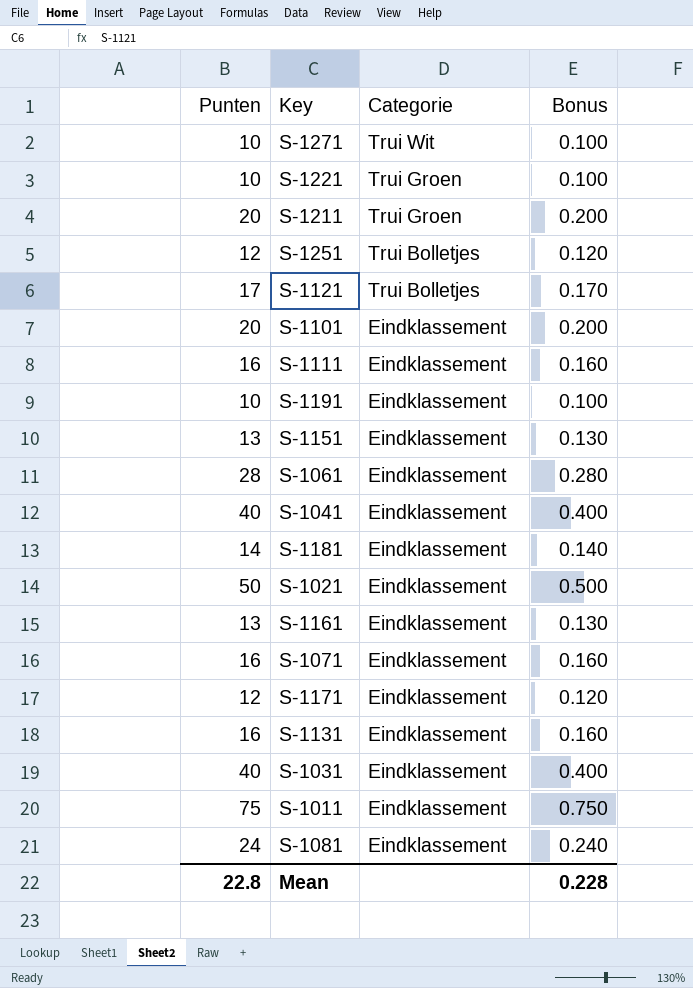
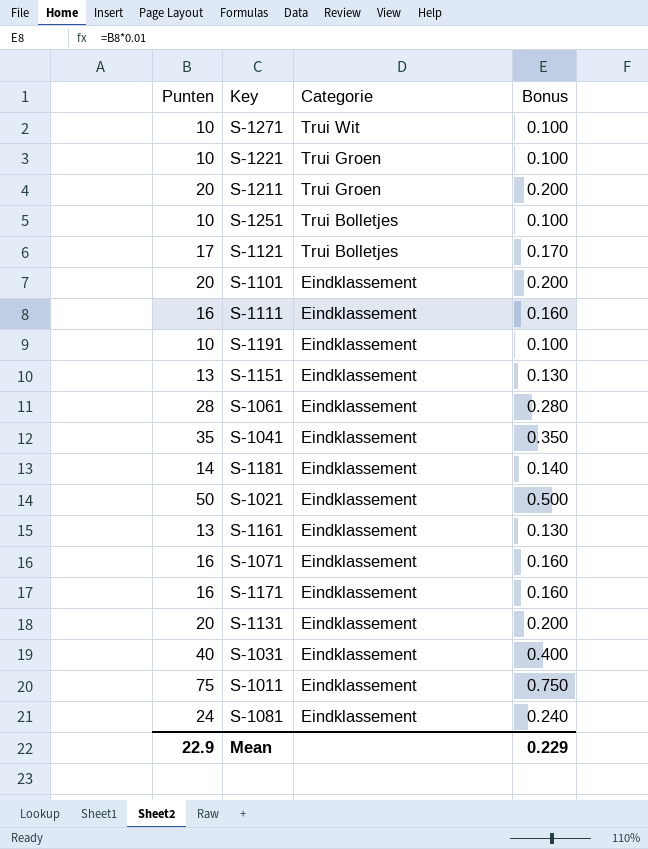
S-1251 | Punten: 12 -> 10
S-1251 | Bonus: 0.120 -> 0.100
S-1041 | Punten: 40 -> 35
S-1041 | Bonus: 0.400 -> 0.350
S-1171 | Punten: 12 -> 16
S-1171 | Bonus: 0.120 -> 0.160
S-1131 | Punten: 16 -> 20
S-1131 | Bonus: 0.160 -> 0.200
Mean | Punten: 22.8 -> 22.9
Mean | Bonus: 0.228 -> 0.229

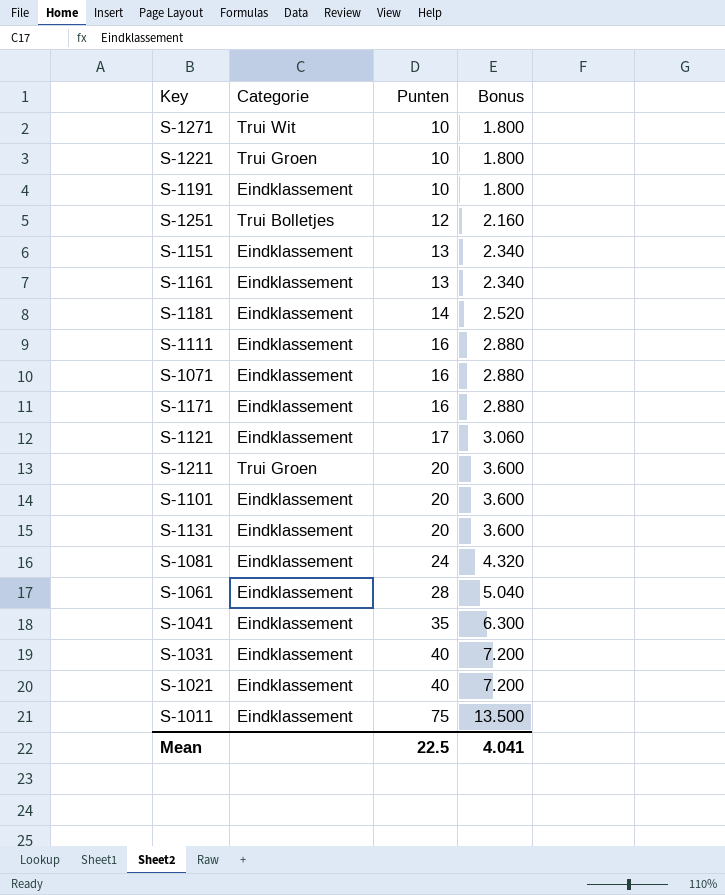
row order: Categorie descending -> Punten ascending
column Punten | position: 1 -> 3
column Bonus | formula: [Punten] * 0.01 -> [Punten] * 0.18
S-1251 | Punten: 10 -> 12
S-1121 | Categorie: Trui Bolletjes -> Eindklassement
S-1021 | Punten: 50 -> 40
Mean | Punten: 22.9 -> 22.5
Mean | Bonus: 0.229 -> 4.041

